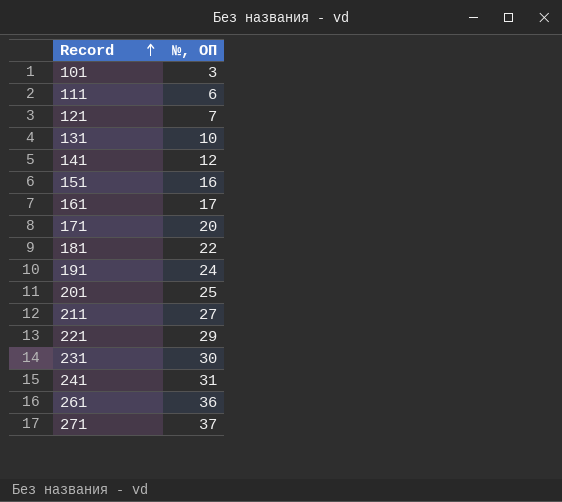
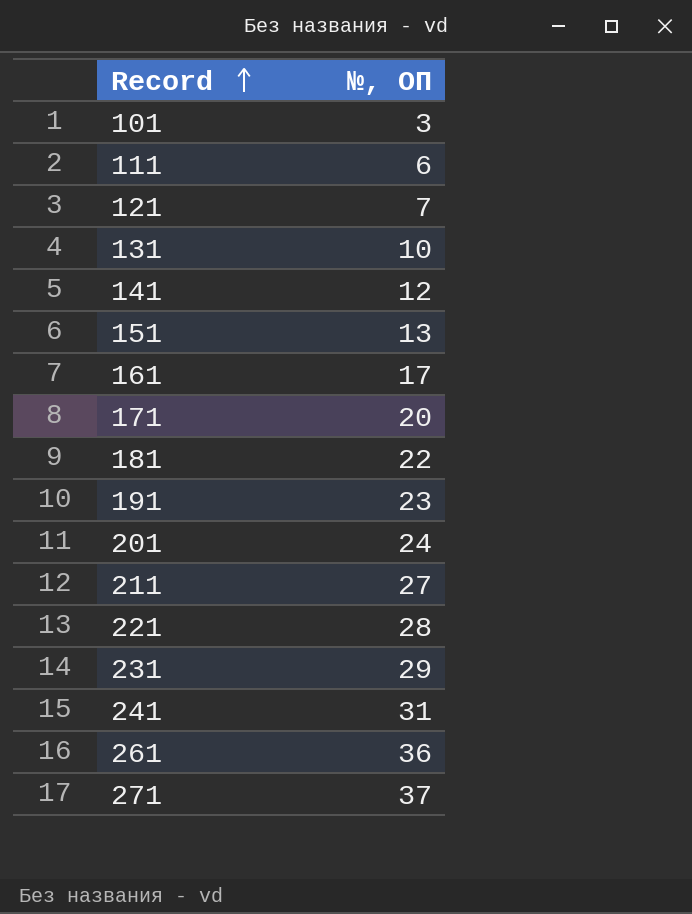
151 | №, ОП: 16 -> 13
191 | №, ОП: 24 -> 23
201 | №, ОП: 25 -> 24
221 | №, ОП: 29 -> 28
231 | №, ОП: 30 -> 29

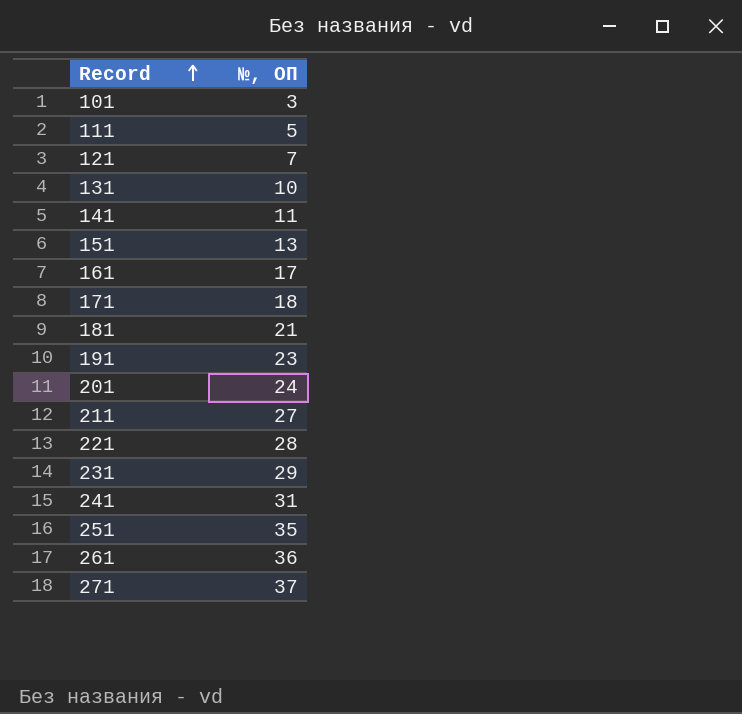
111 | №, ОП: 6 -> 5
141 | №, ОП: 12 -> 11
171 | №, ОП: 20 -> 18
181 | №, ОП: 22 -> 21
row 251: none -> 35

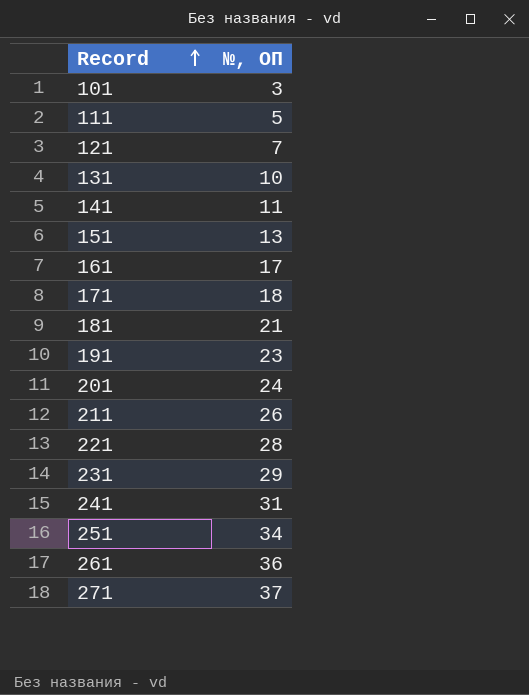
211 | №, ОП: 27 -> 26
251 | №, ОП: 35 -> 34

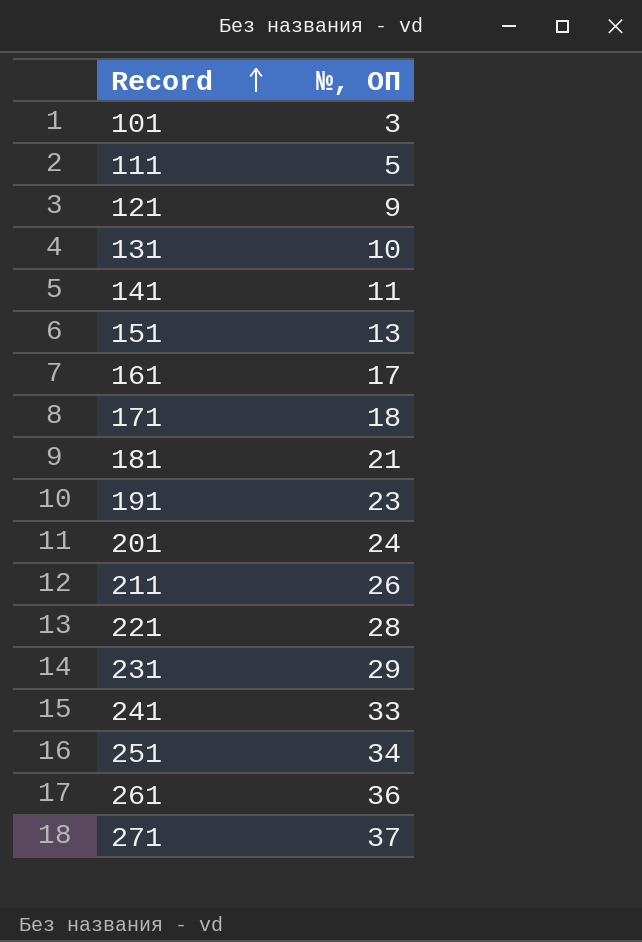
121 | №, ОП: 7 -> 9
241 | №, ОП: 31 -> 33

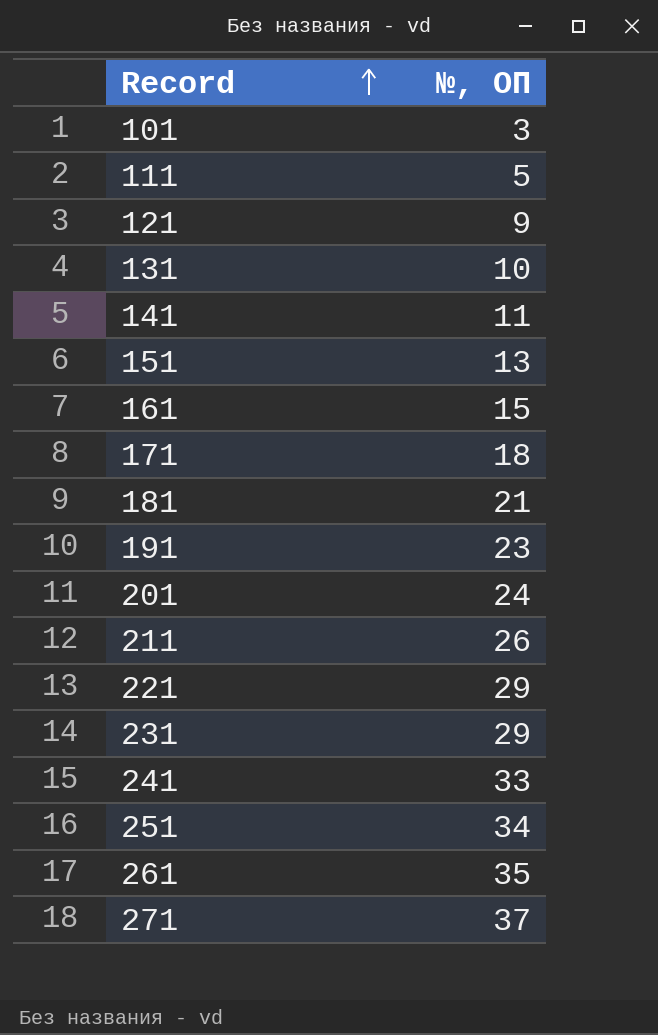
161 | №, ОП: 17 -> 15
221 | №, ОП: 28 -> 29
261 | №, ОП: 36 -> 35

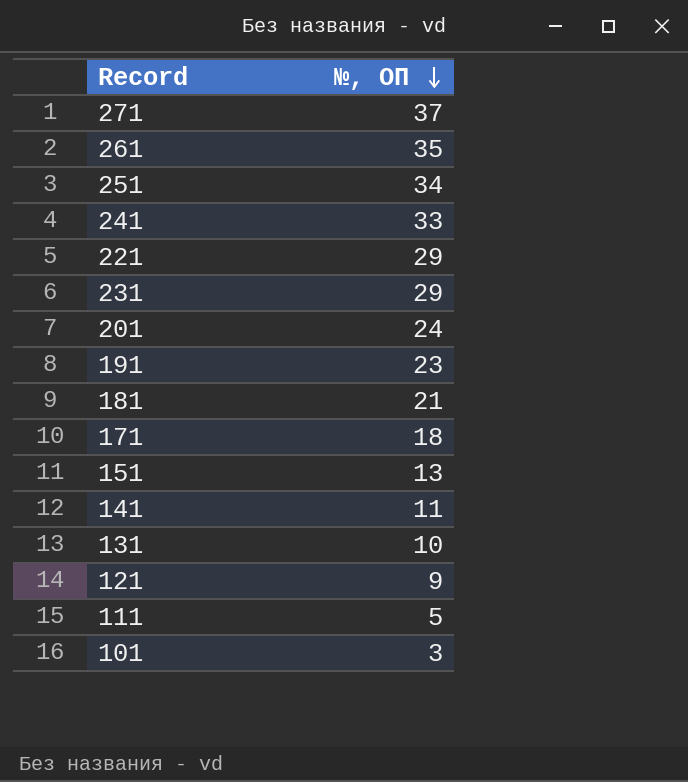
row order: Record ascending -> №, ОП descending
row 161: 15 -> none
row 211: 26 -> none

